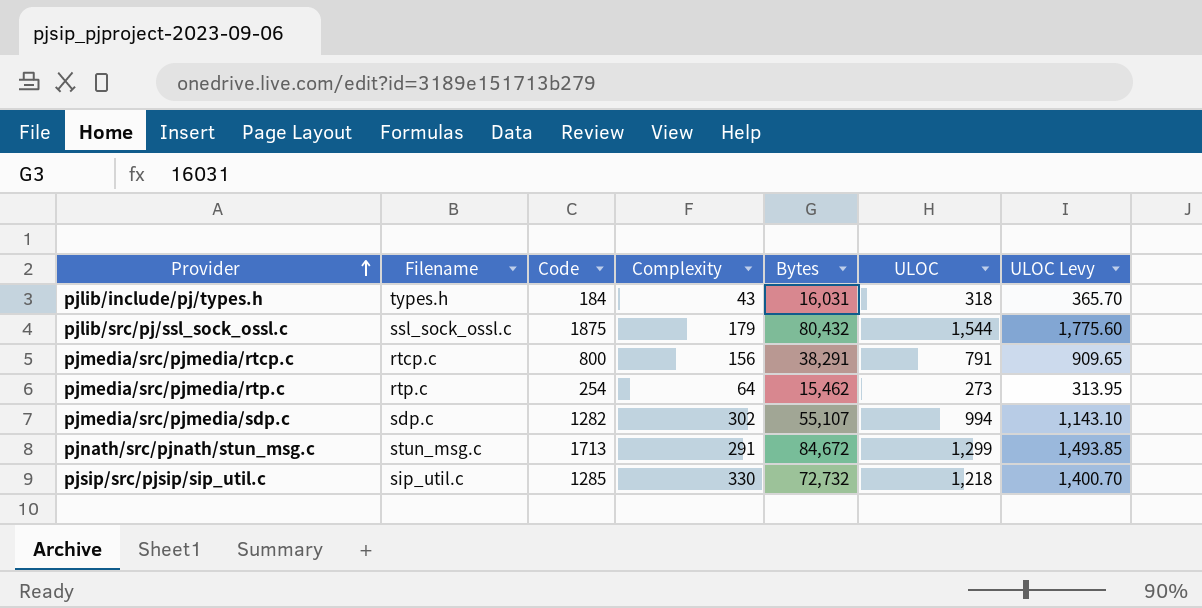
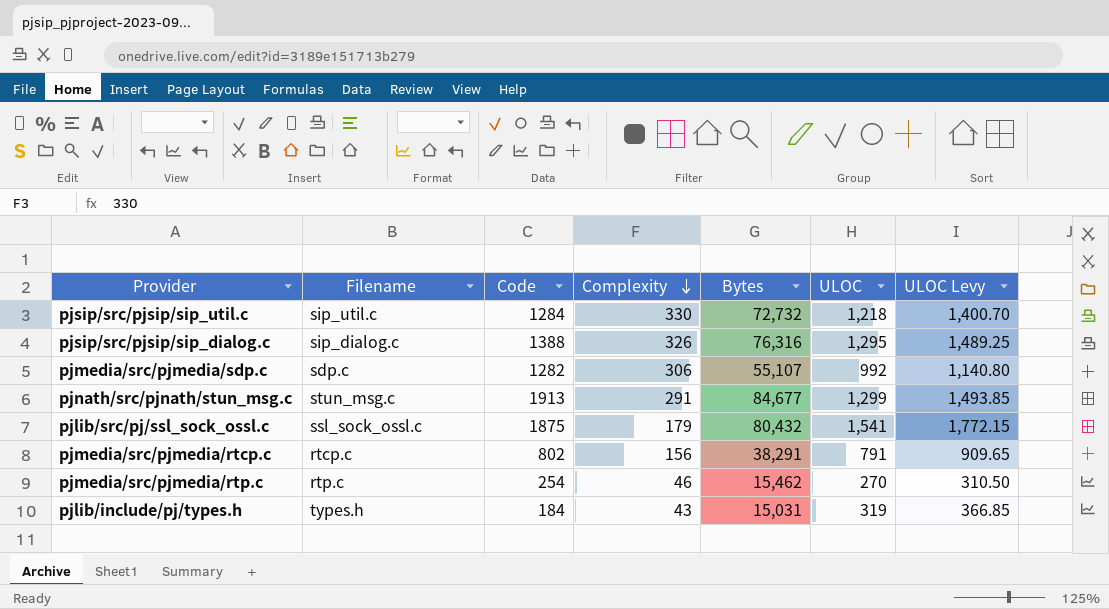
row order: Provider ascending -> Complexity descending
pjsip/src/pjsip/sip_util.c | Code: 1285 -> 1284
row pjsip/src/pjsip/sip_dialog.c: none -> sip_dialog.c | 1388 | 326 | 76,316 | 1,295 | 1,489.25
pjmedia/src/pjmedia/sdp.c | Complexity: 302 -> 306
pjmedia/src/pjmedia/sdp.c | ULOC: 994 -> 992
pjmedia/src/pjmedia/sdp.c | ULOC Levy: 1,143.10 -> 1,140.80
pjnath/src/pjnath/stun_msg.c | Code: 1713 -> 1913
pjnath/src/pjnath/stun_msg.c | Bytes: 84,672 -> 84,677
pjlib/src/pj/ssl_sock_ossl.c | ULOC: 1,544 -> 1,541
pjlib/src/pj/ssl_sock_ossl.c | ULOC Levy: 1,775.60 -> 1,772.15
pjmedia/src/pjmedia/rtcp.c | Code: 800 -> 802
pjmedia/src/pjmedia/rtp.c | Complexity: 64 -> 46
pjmedia/src/pjmedia/rtp.c | ULOC: 273 -> 270
pjmedia/src/pjmedia/rtp.c | ULOC Levy: 313.95 -> 310.50
pjlib/include/pj/types.h | Bytes: 16,031 -> 15,031
pjlib/include/pj/types.h | ULOC: 318 -> 319
pjlib/include/pj/types.h | ULOC Levy: 365.70 -> 366.85

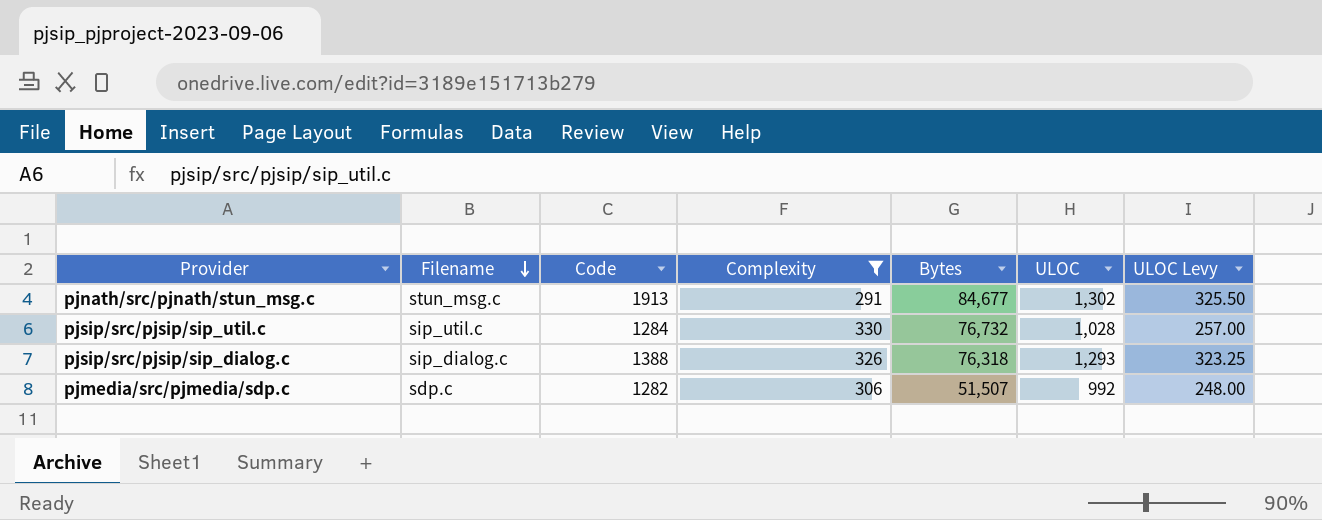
filter: none -> Complexity >= 291
row order: Complexity descending -> Filename descending
column ULOC Levy | formula: [ULOC] * 1.15 -> [ULOC] * 0.25
pjnath/src/pjnath/stun_msg.c | ULOC: 1,299 -> 1,302
pjsip/src/pjsip/sip_util.c | Bytes: 72,732 -> 76,732
pjsip/src/pjsip/sip_util.c | ULOC: 1,218 -> 1,028
pjsip/src/pjsip/sip_dialog.c | Bytes: 76,316 -> 76,318
pjsip/src/pjsip/sip_dialog.c | ULOC: 1,295 -> 1,293
pjmedia/src/pjmedia/sdp.c | Bytes: 55,107 -> 51,507

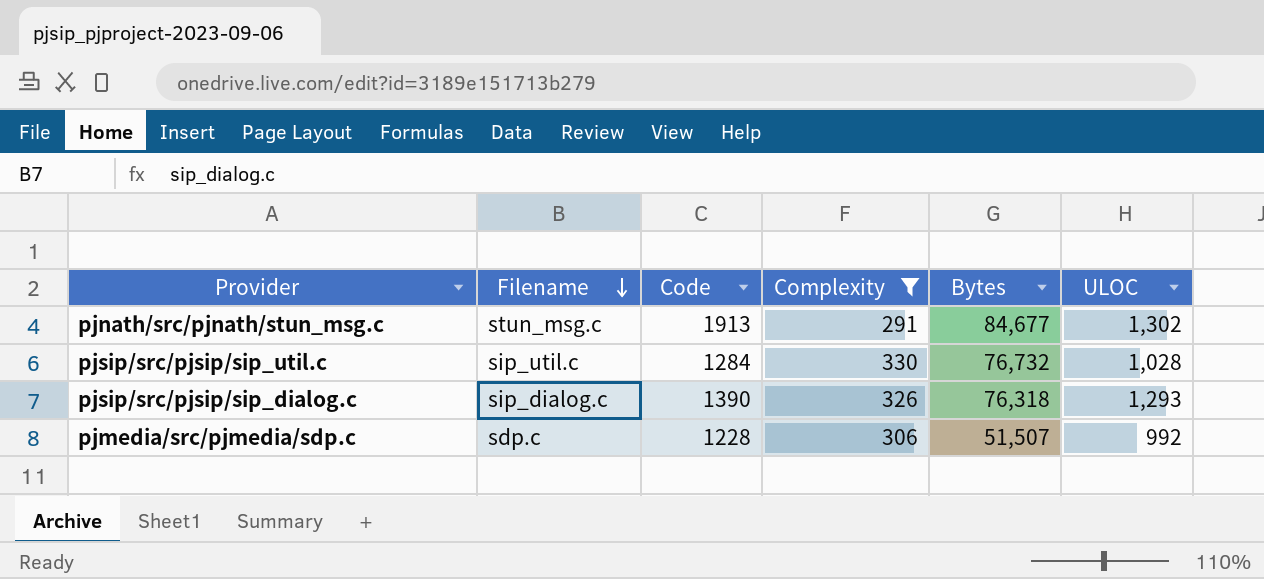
column ULOC Levy | formula: [ULOC] * 0.25 -> none
pjsip/src/pjsip/sip_dialog.c | Code: 1388 -> 1390
pjmedia/src/pjmedia/sdp.c | Code: 1282 -> 1228

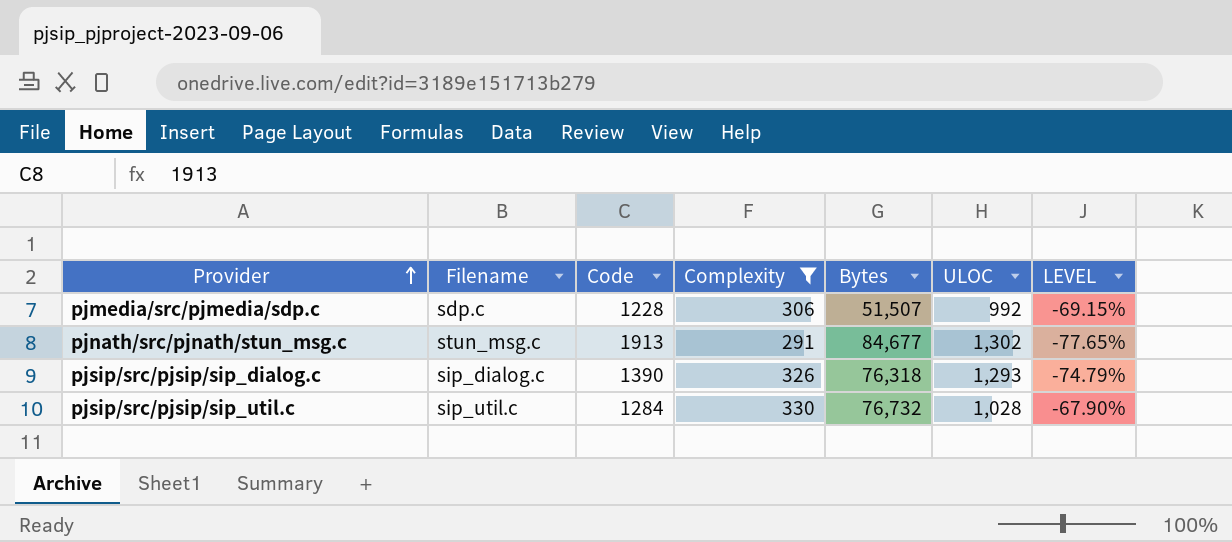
row order: Filename descending -> Provider ascending
column LEVEL | formula: none -> ([Complexity] - [ULOC]) / [ULOC]

